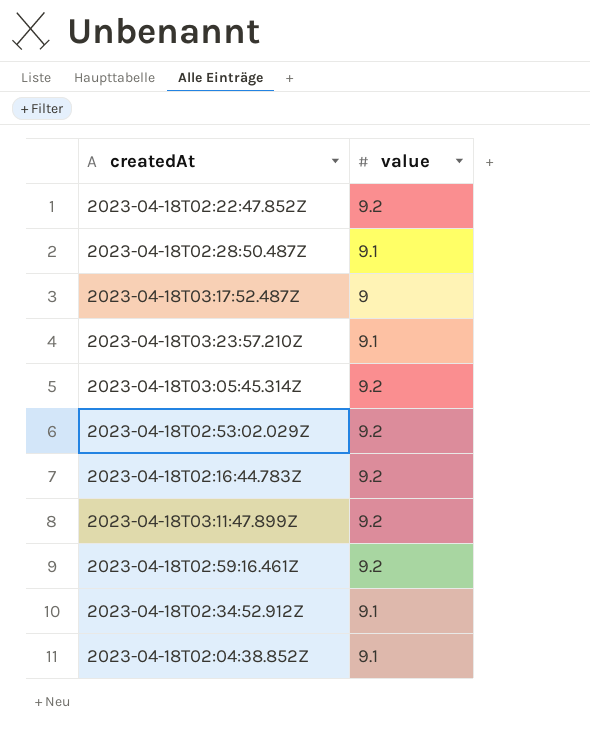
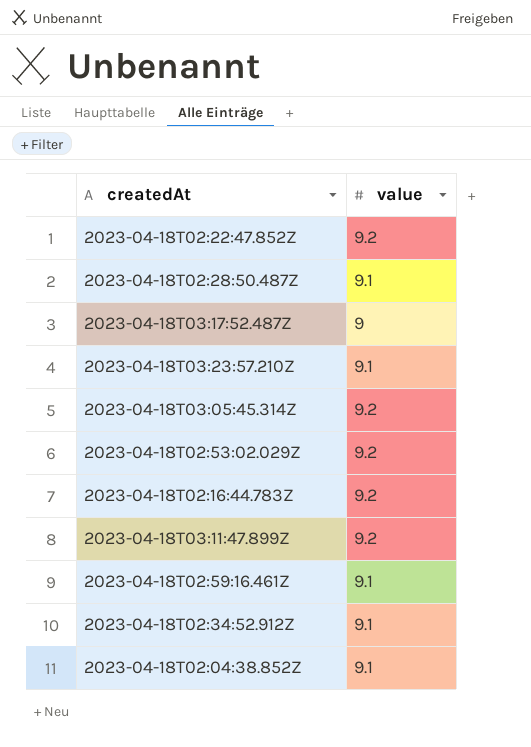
2023-04-18T02:59:16.461Z | value: 9.2 -> 9.1

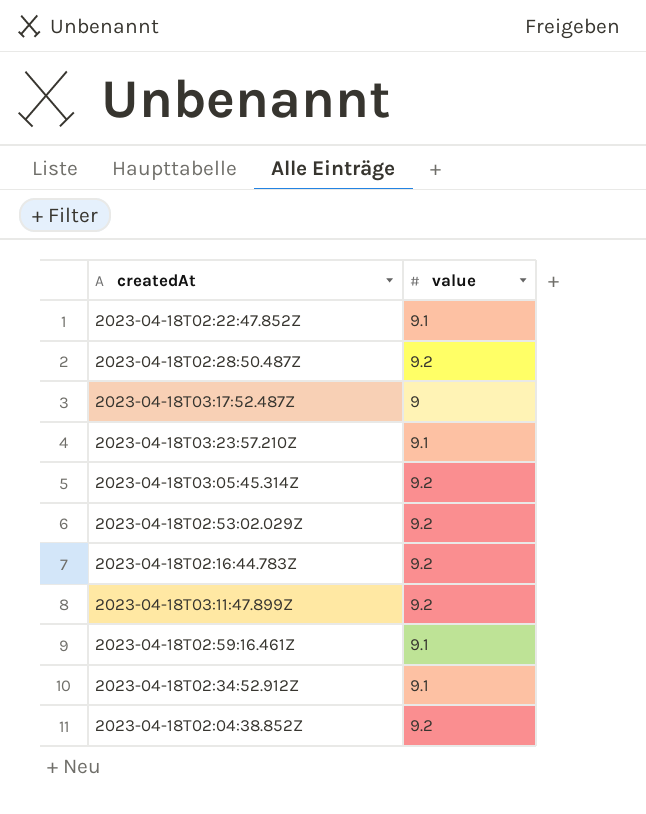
2023-04-18T02:22:47.852Z | value: 9.2 -> 9.1
2023-04-18T02:28:50.487Z | value: 9.1 -> 9.2
2023-04-18T02:04:38.852Z | value: 9.1 -> 9.2

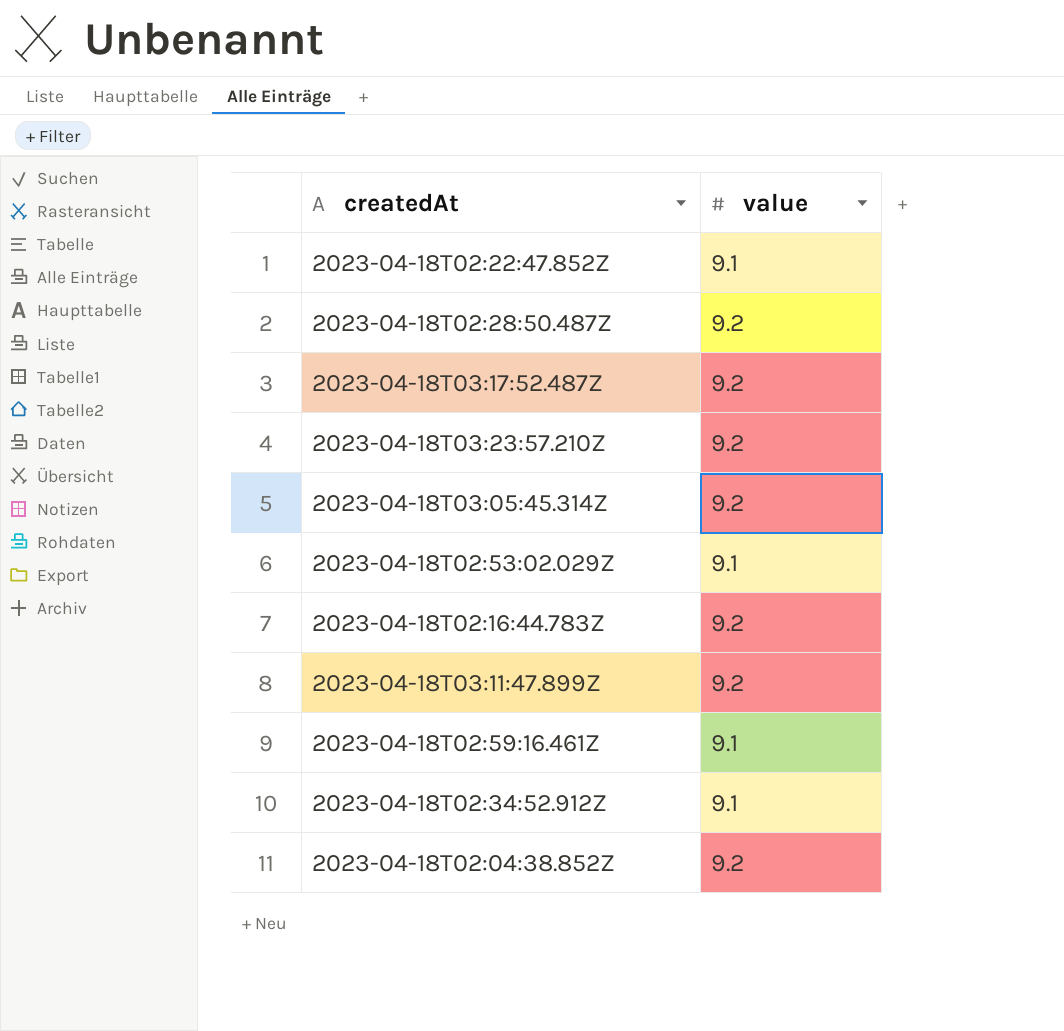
2023-04-18T03:17:52.487Z | value: 9 -> 9.2
2023-04-18T03:23:57.210Z | value: 9.1 -> 9.2
2023-04-18T02:53:02.029Z | value: 9.2 -> 9.1

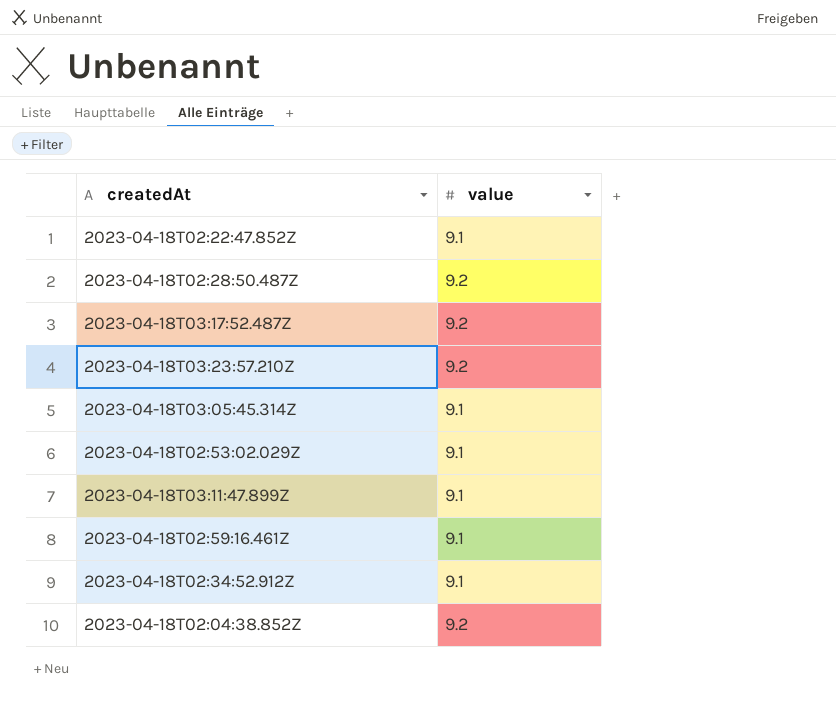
row 2023-04-18T02:16:44.783Z: 9.2 -> none
2023-04-18T03:05:45.314Z | value: 9.2 -> 9.1
2023-04-18T03:11:47.899Z | value: 9.2 -> 9.1

